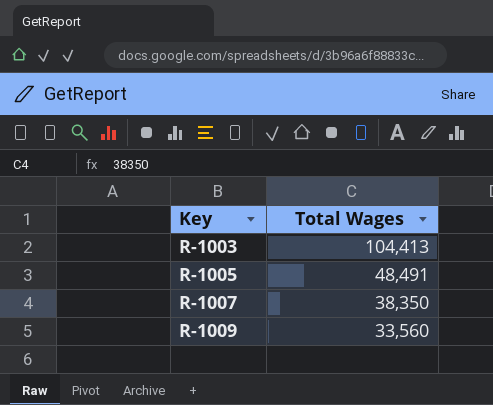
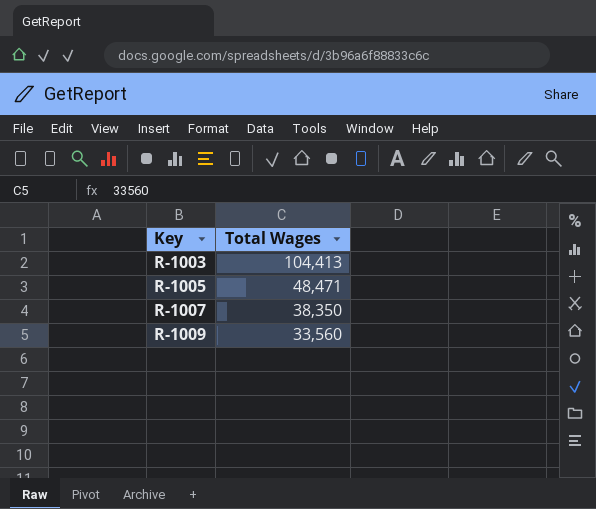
R-1005 | Total Wages: 48,491 -> 48,471

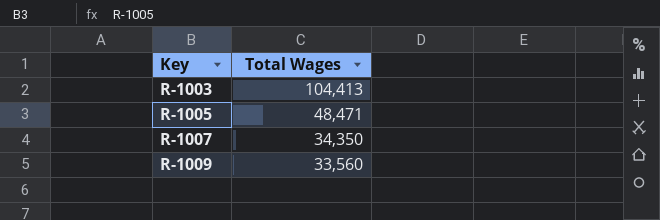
R-1007 | Total Wages: 38,350 -> 34,350

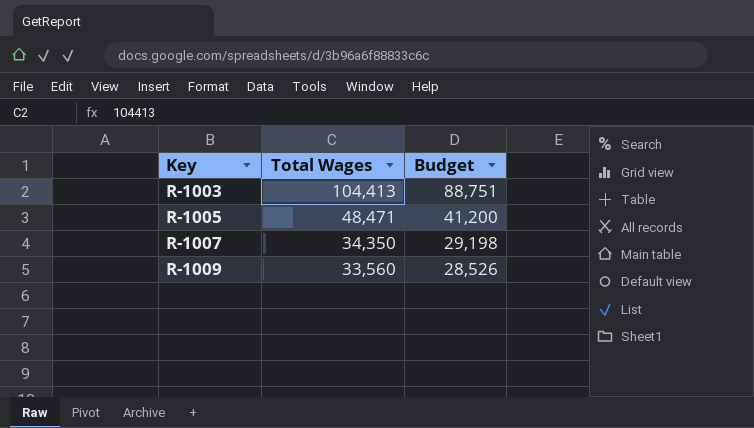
column Budget | formula: none -> [Total Wages] * 0.85

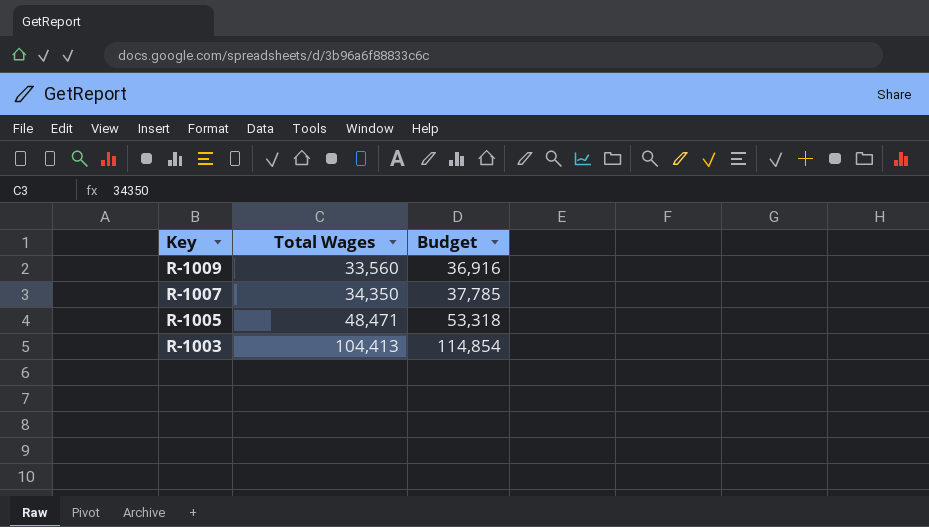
row order: Key ascending -> Key descending
column Budget | formula: [Total Wages] * 0.85 -> [Total Wages] * 1.1

